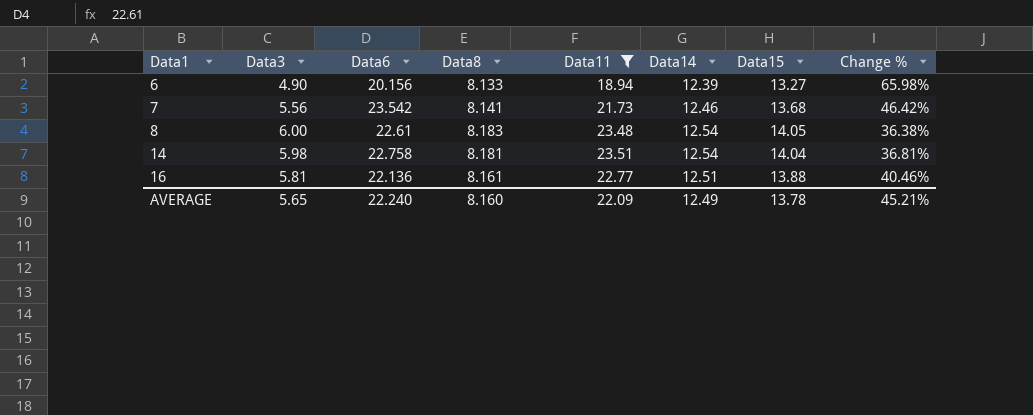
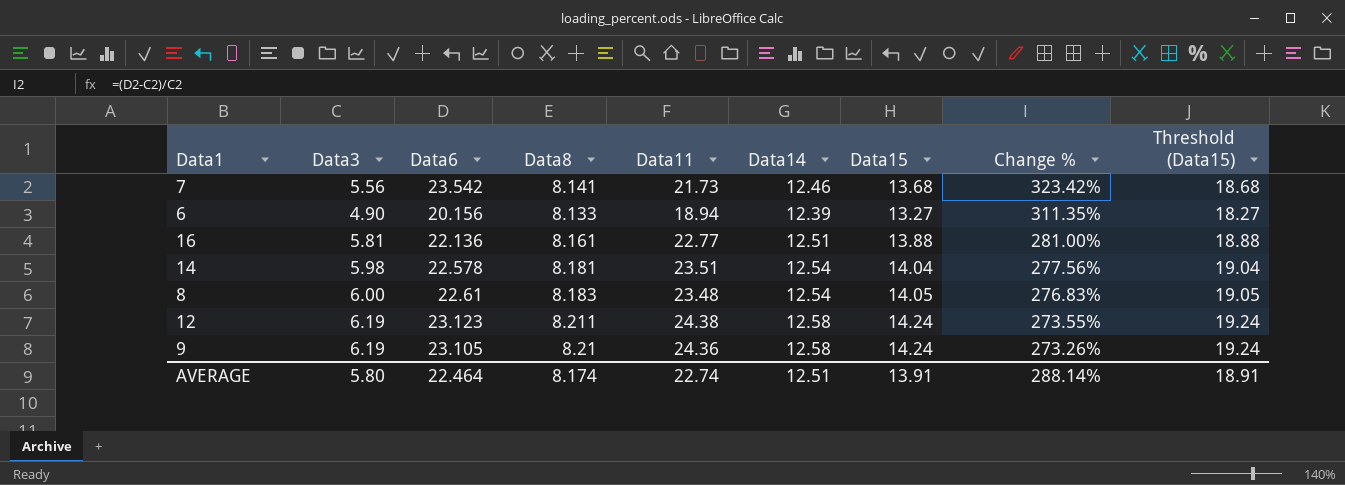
filter: Data11 <= 23.51 -> none
row order: Data1 ascending -> Change % descending
column Change % | formula: ([Data8] - [Data3]) / [Data3] -> ([Data6] - [Data3]) / [Data3]
column Threshold (Data15) | formula: none -> [Data15] + 5
14 | Data6: 22.758 -> 22.578
AVERAGE | Data3: 5.65 -> 5.80
AVERAGE | Data6: 22.240 -> 22.464
AVERAGE | Data8: 8.160 -> 8.174
AVERAGE | Data11: 22.09 -> 22.74
AVERAGE | Data14: 12.49 -> 12.51
AVERAGE | Data15: 13.78 -> 13.91
AVERAGE | Change %: 45.21% -> 288.14%

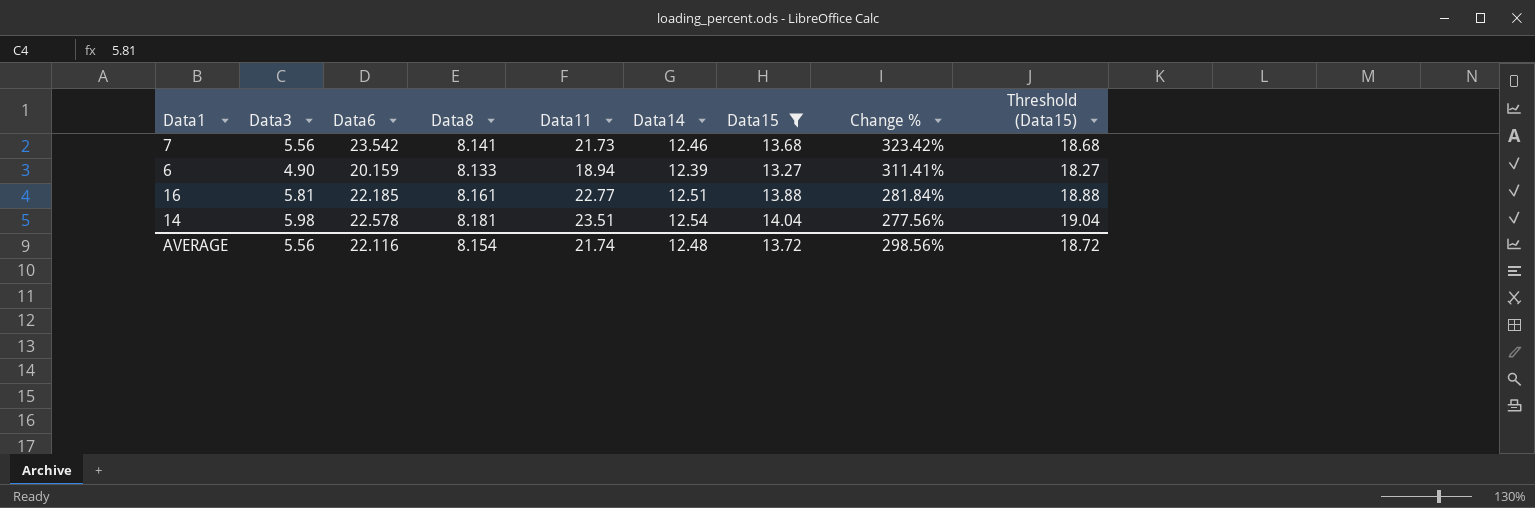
filter: none -> Data15 <= 14.04
6 | Data6: 20.156 -> 20.159
6 | Change %: 311.35% -> 311.41%
16 | Data6: 22.136 -> 22.185
16 | Change %: 281.00% -> 281.84%
AVERAGE | Data3: 5.80 -> 5.56
AVERAGE | Data6: 22.464 -> 22.116
AVERAGE | Data8: 8.174 -> 8.154
AVERAGE | Data11: 22.74 -> 21.74
AVERAGE | Data14: 12.51 -> 12.48
AVERAGE | Data15: 13.91 -> 13.72
AVERAGE | Change %: 288.14% -> 298.56%
AVERAGE | Threshold (Data15): 18.91 -> 18.72

